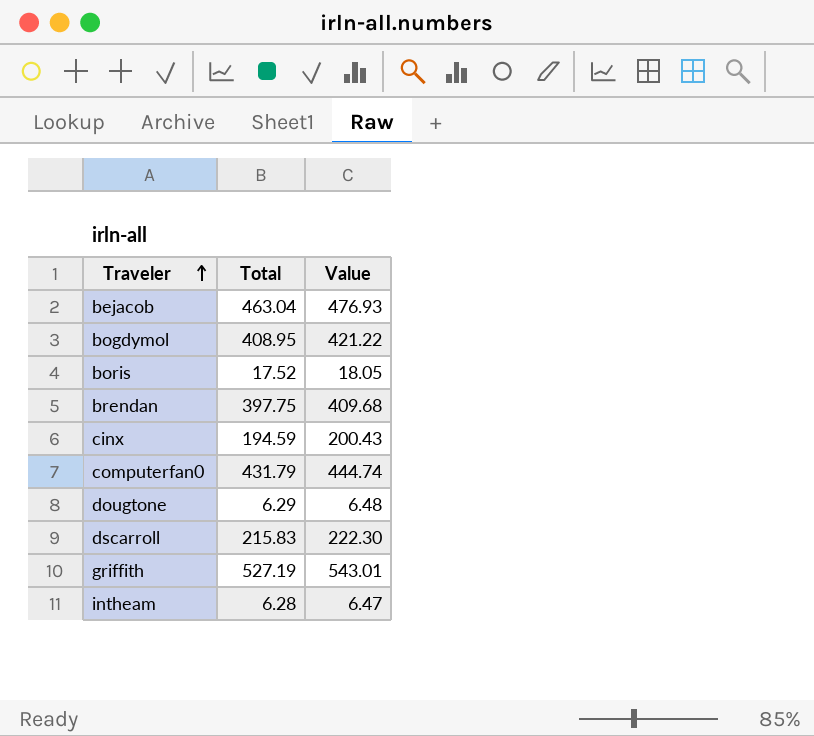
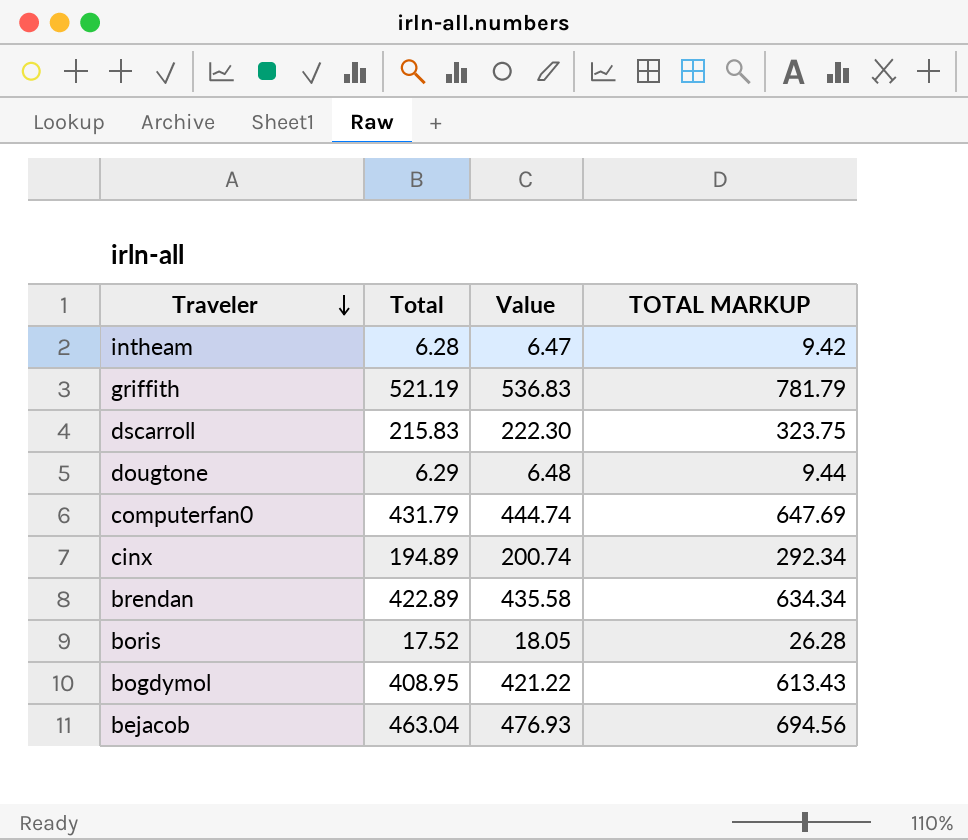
row order: Traveler ascending -> Traveler descending
column TOTAL MARKUP | formula: none -> [Total] * 1.5
griffith | Total: 527.19 -> 521.19
griffith | Value: 543.01 -> 536.83
cinx | Total: 194.59 -> 194.89
cinx | Value: 200.43 -> 200.74
brendan | Total: 397.75 -> 422.89
brendan | Value: 409.68 -> 435.58

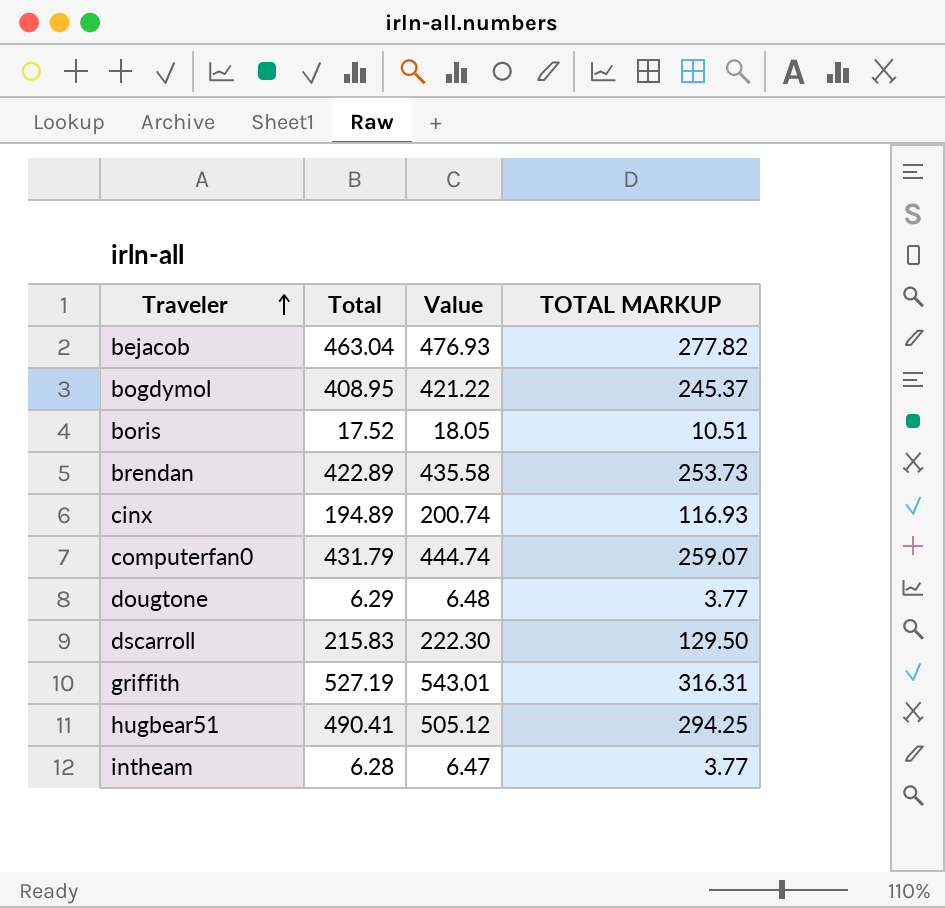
row order: Traveler descending -> Traveler ascending
column TOTAL MARKUP | formula: [Total] * 1.5 -> [Total] * 0.6
griffith | Total: 521.19 -> 527.19
griffith | Value: 536.83 -> 543.01
row hugbear51: none -> 490.41 | 505.12 | 294.25

